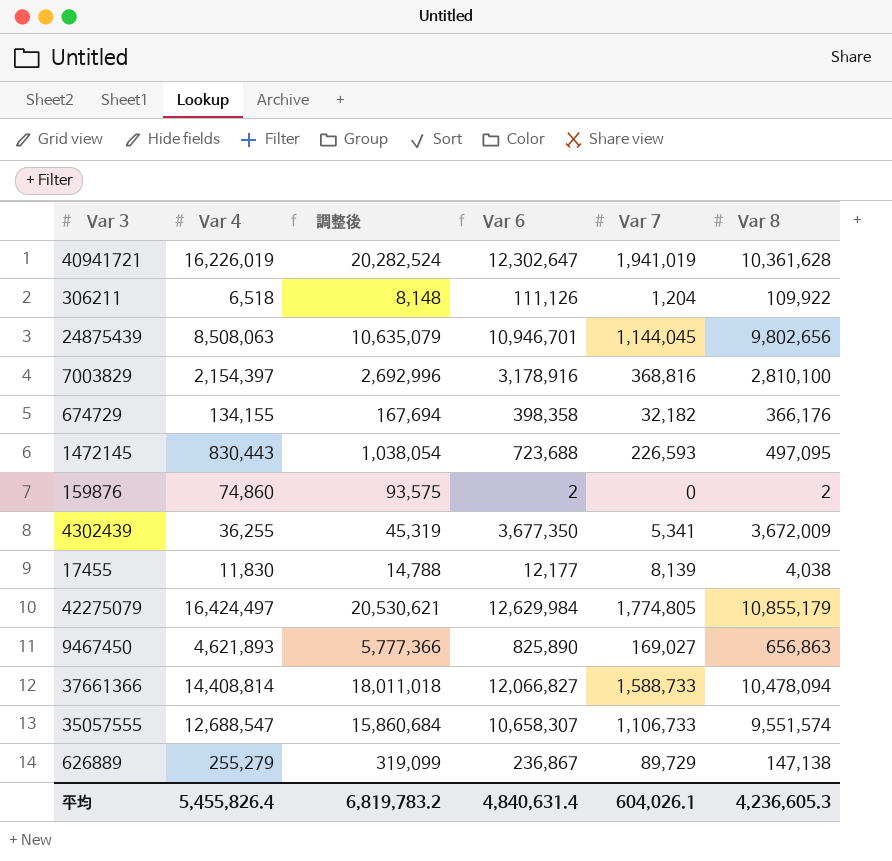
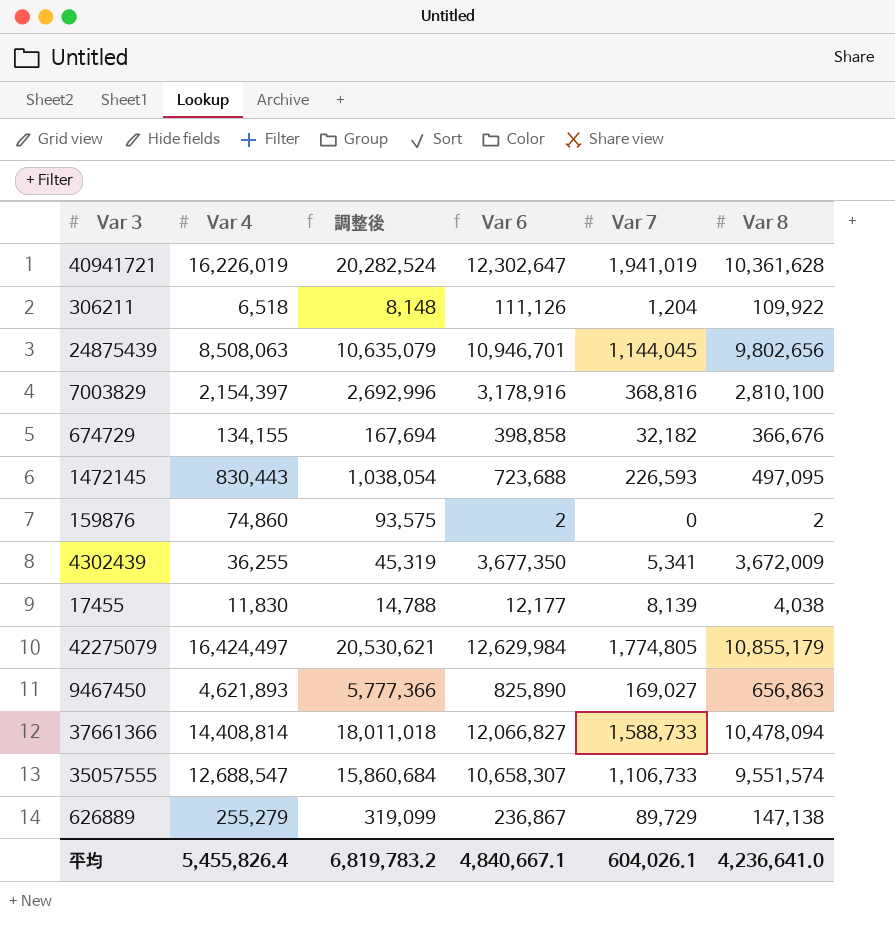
674729 | Var 6: 398,358 -> 398,858
674729 | Var 8: 366,176 -> 366,676
平均 | Var 6: 4,840,631.4 -> 4,840,667.1
平均 | Var 8: 4,236,605.3 -> 4,236,641.0

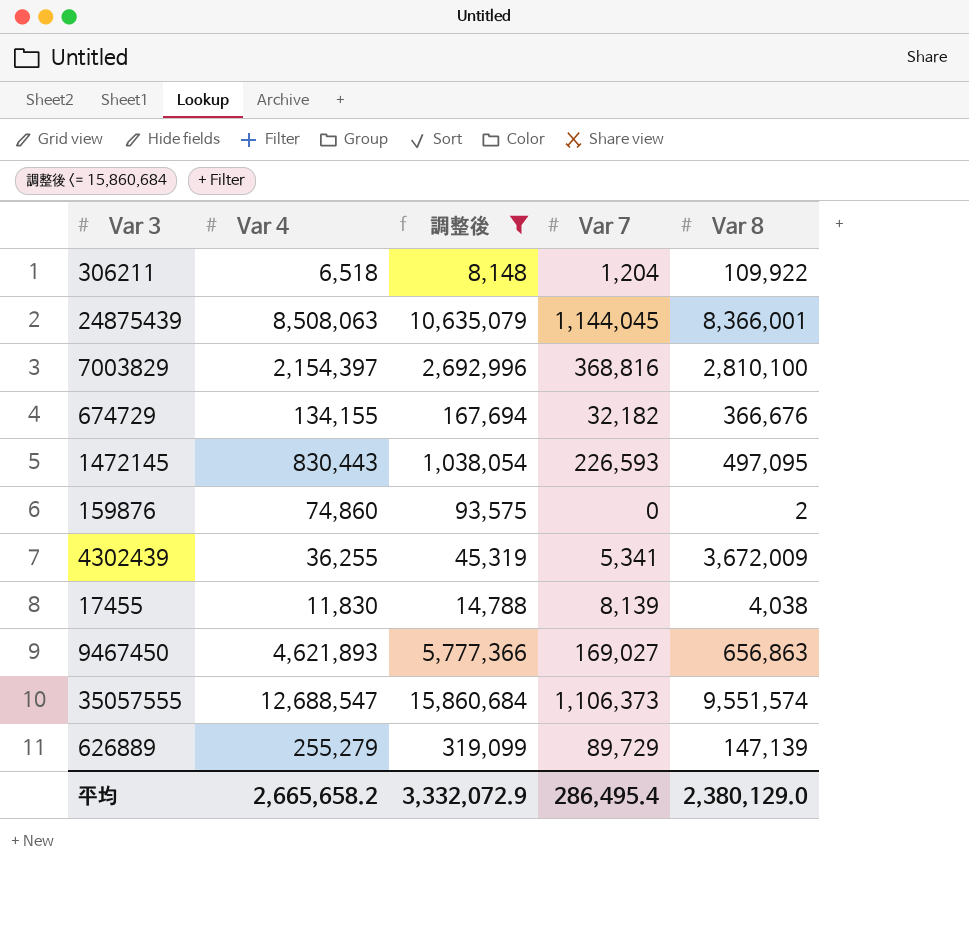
filter: none -> 調整後 <= 15,860,684
column Var 6 | formula: [Var 7] + [Var 8] -> none
24875439 | Var 8: 9,802,656 -> 8,366,001
35057555 | Var 7: 1,106,733 -> 1,106,373
626889 | Var 8: 147,138 -> 147,139
平均 | Var 4: 5,455,826.4 -> 2,665,658.2
平均 | 調整後: 6,819,783.2 -> 3,332,072.9
平均 | Var 7: 604,026.1 -> 286,495.4
平均 | Var 8: 4,236,641.0 -> 2,380,129.0

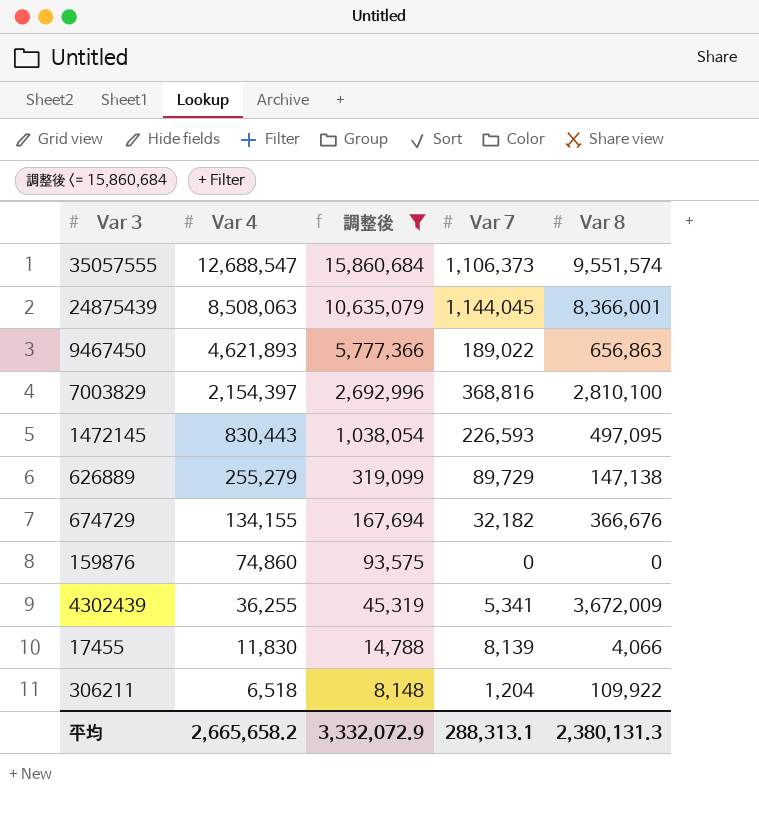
row order: none -> Var 4 descending
9467450 | Var 7: 169,027 -> 189,022
626889 | Var 8: 147,139 -> 147,138
159876 | Var 8: 2 -> 0
17455 | Var 8: 4,038 -> 4,066
平均 | Var 7: 286,495.4 -> 288,313.1
平均 | Var 8: 2,380,129.0 -> 2,380,131.3

